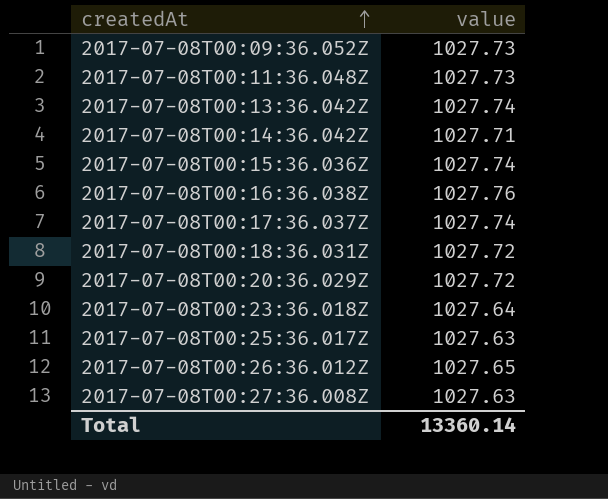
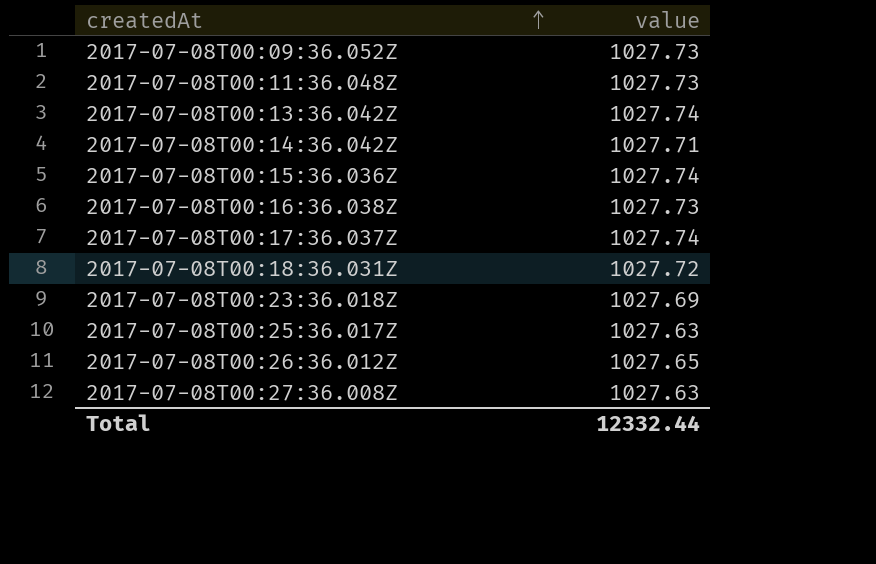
row 2017-07-08T00:20:36.029Z: 1027.72 -> none
2017-07-08T00:16:36.038Z | value: 1027.76 -> 1027.73
2017-07-08T00:23:36.018Z | value: 1027.64 -> 1027.69
Total | value: 13360.14 -> 12332.44

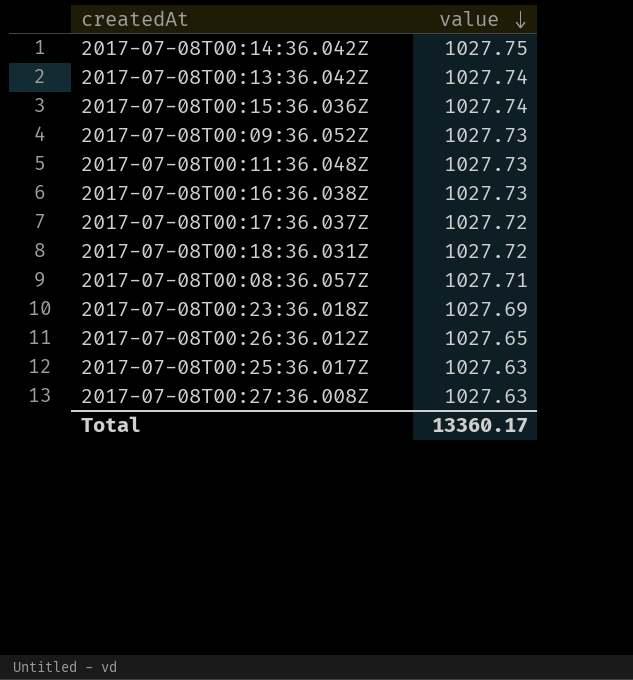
row order: createdAt ascending -> value descending
2017-07-08T00:14:36.042Z | value: 1027.71 -> 1027.75
2017-07-08T00:17:36.037Z | value: 1027.74 -> 1027.72
row 2017-07-08T00:08:36.057Z: none -> 1027.71
Total | value: 12332.44 -> 13360.17

